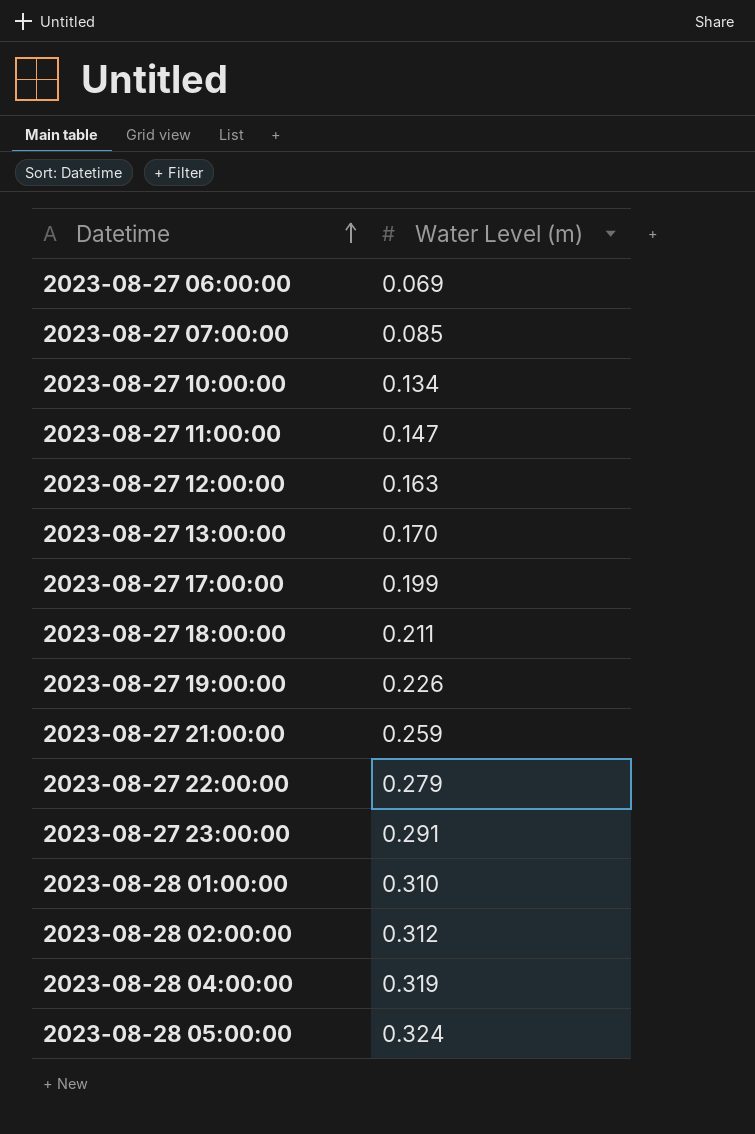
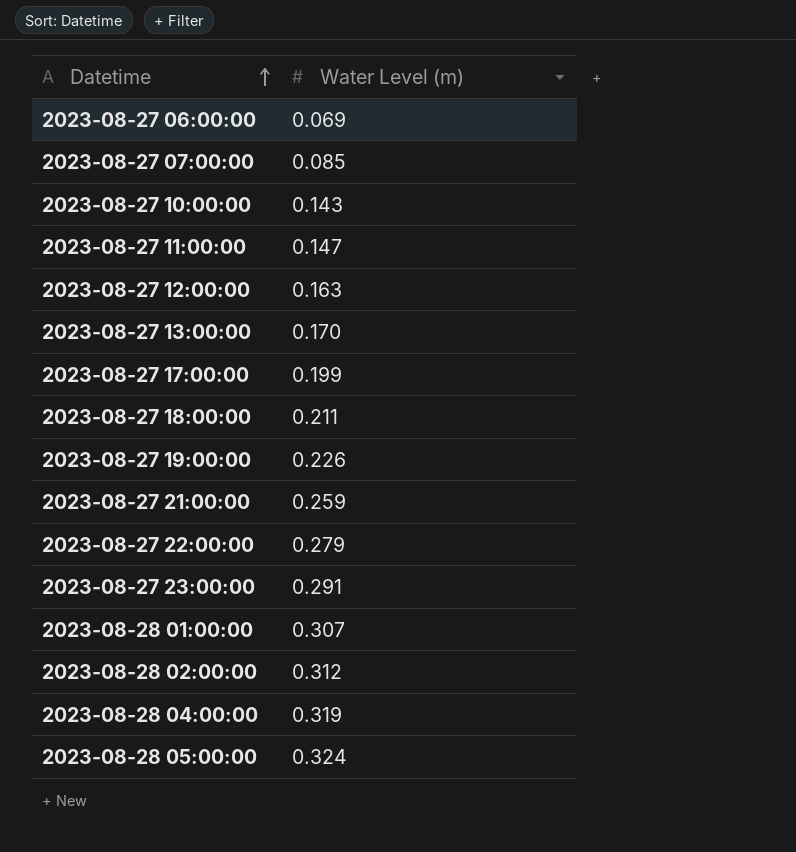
2023-08-27 10:00:00 | Water Level (m): 0.134 -> 0.143
2023-08-28 01:00:00 | Water Level (m): 0.310 -> 0.307

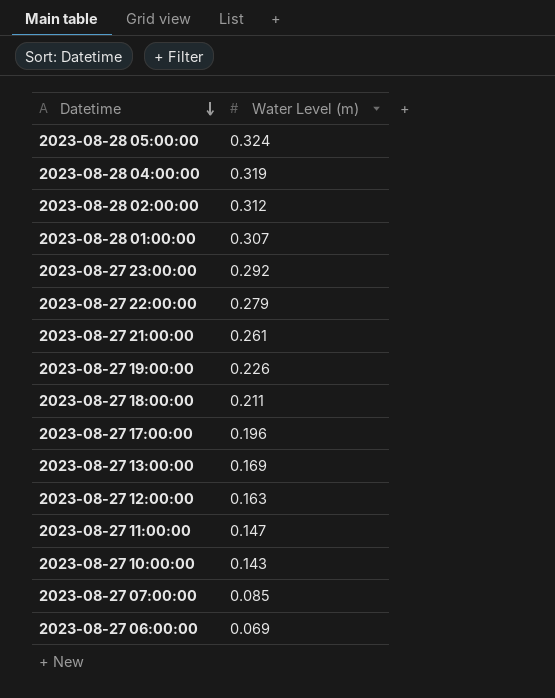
row order: Datetime ascending -> Datetime descending
2023-08-27 23:00:00 | Water Level (m): 0.291 -> 0.292
2023-08-27 21:00:00 | Water Level (m): 0.259 -> 0.261
2023-08-27 17:00:00 | Water Level (m): 0.199 -> 0.196
2023-08-27 13:00:00 | Water Level (m): 0.170 -> 0.169

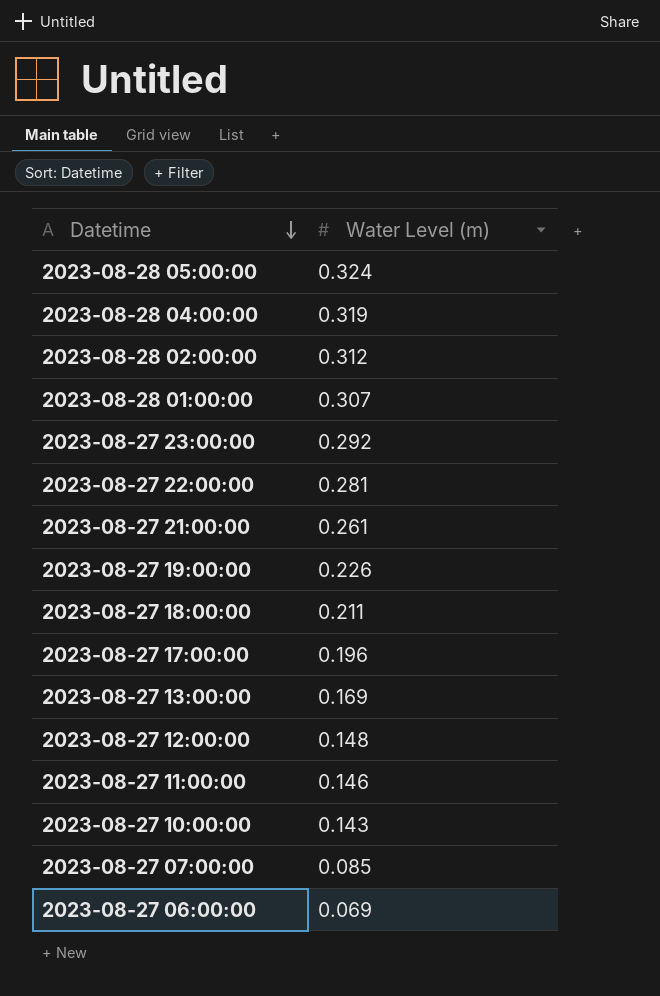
2023-08-27 22:00:00 | Water Level (m): 0.279 -> 0.281
2023-08-27 12:00:00 | Water Level (m): 0.163 -> 0.148
2023-08-27 11:00:00 | Water Level (m): 0.147 -> 0.146

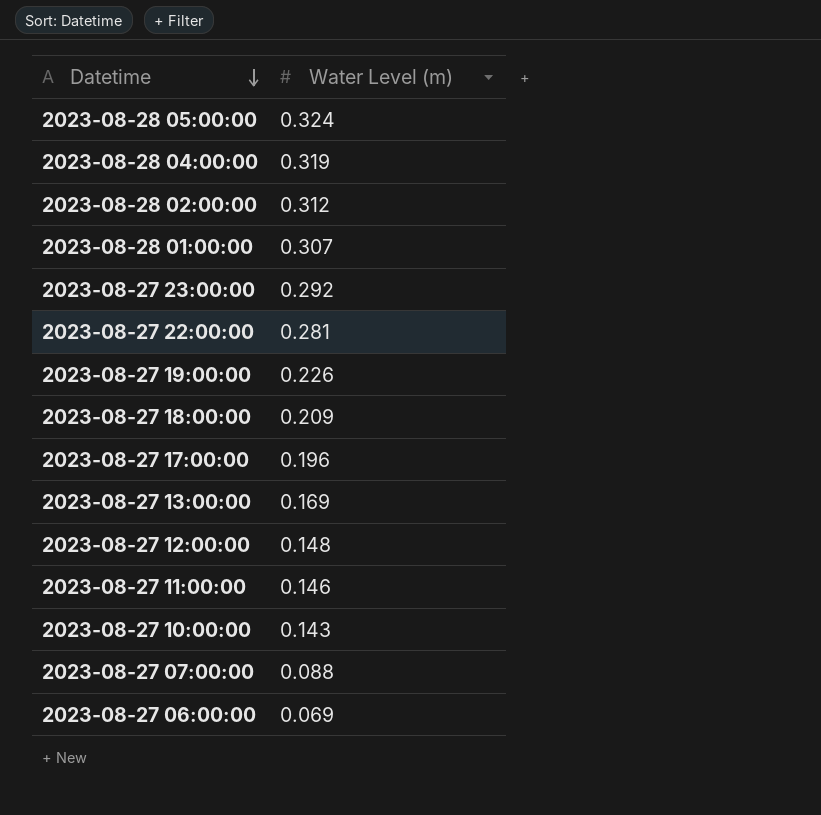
row 2023-08-27 21:00:00: 0.261 -> none
2023-08-27 18:00:00 | Water Level (m): 0.211 -> 0.209
2023-08-27 07:00:00 | Water Level (m): 0.085 -> 0.088

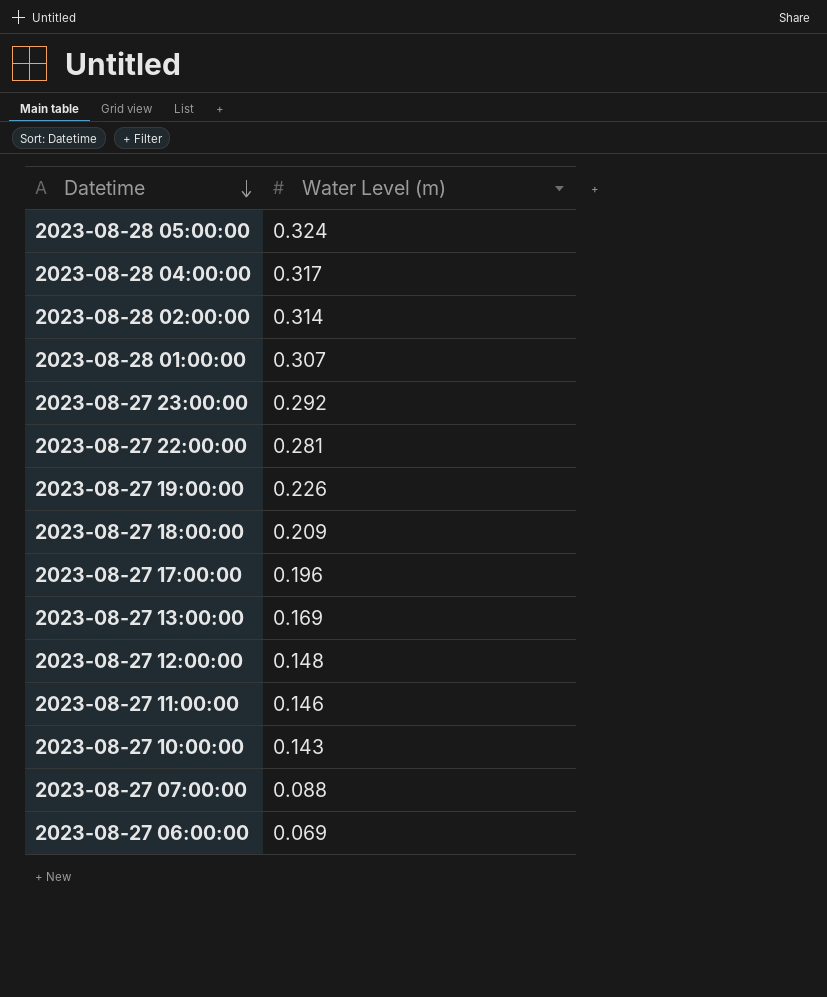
2023-08-28 04:00:00 | Water Level (m): 0.319 -> 0.317
2023-08-28 02:00:00 | Water Level (m): 0.312 -> 0.314

